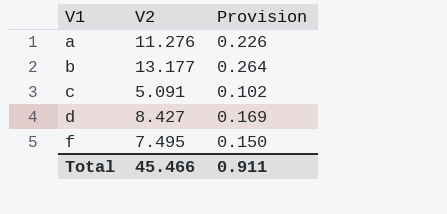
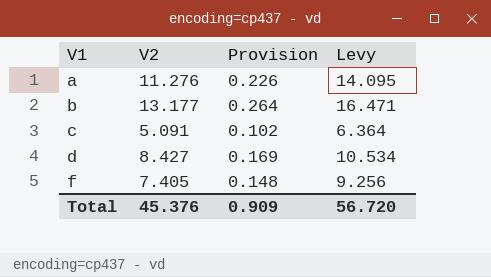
column Levy | formula: none -> [V2] * 1.25
f | V2: 7.495 -> 7.405
f | Provision: 0.150 -> 0.148
Total | V2: 45.466 -> 45.376
Total | Provision: 0.911 -> 0.909

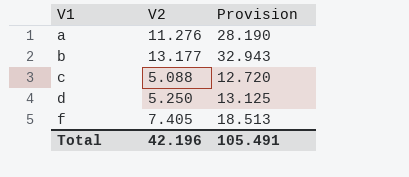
column Levy | formula: [V2] * 1.25 -> none
column Provision | formula: [V2] * 0.02 -> [V2] * 2.5
c | V2: 5.091 -> 5.088
d | V2: 8.427 -> 5.250
Total | V2: 45.376 -> 42.196
Total | Provision: 0.909 -> 105.491

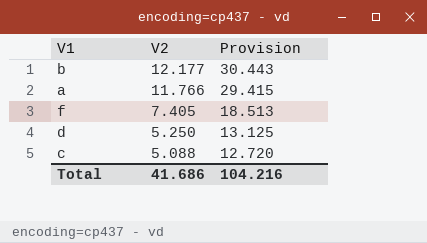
row order: V1 ascending -> V2 descending
b | V2: 13.177 -> 12.177
b | Provision: 32.943 -> 30.443
a | V2: 11.276 -> 11.766
a | Provision: 28.190 -> 29.415
Total | V2: 42.196 -> 41.686
Total | Provision: 105.491 -> 104.216

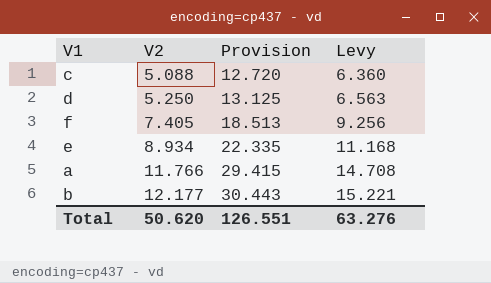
row order: V2 descending -> V2 ascending
column Levy | formula: none -> [V2] * 1.25
row e: none -> 8.934 | 22.335 | 11.168
Total | V2: 41.686 -> 50.620
Total | Provision: 104.216 -> 126.551

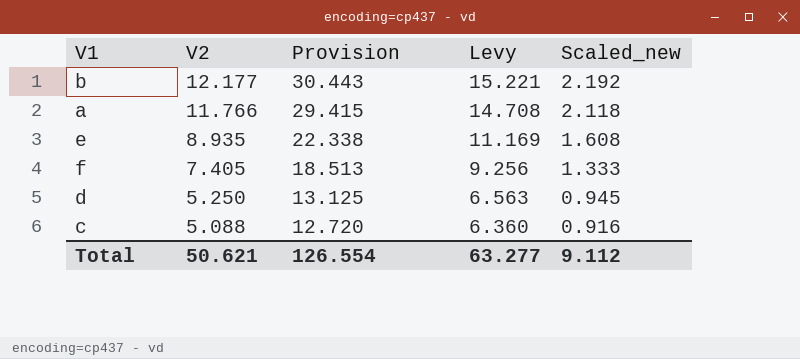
row order: V2 ascending -> V2 descending
column Scaled_new | formula: none -> [V2] * 0.18
e | V2: 8.934 -> 8.935
e | Provision: 22.335 -> 22.338
e | Levy: 11.168 -> 11.169
Total | V2: 50.620 -> 50.621
Total | Provision: 126.551 -> 126.554
Total | Levy: 63.276 -> 63.277

